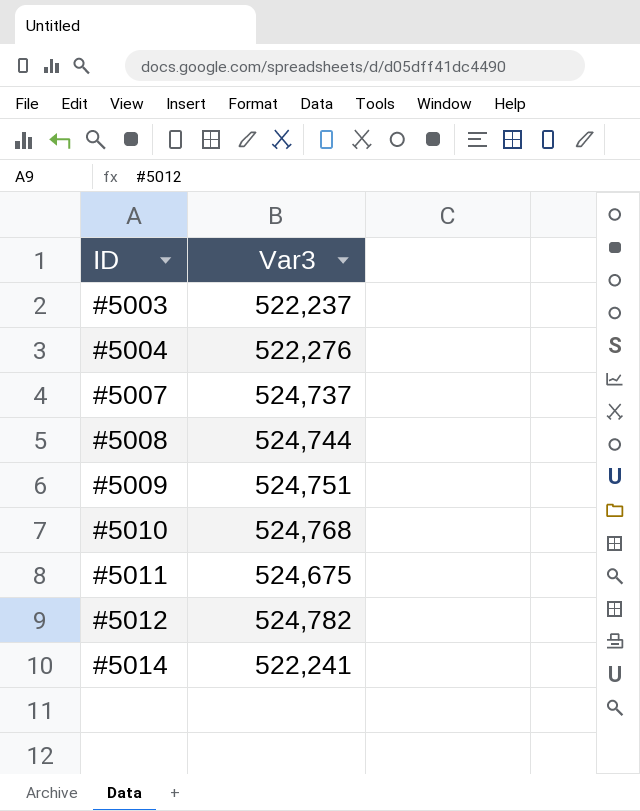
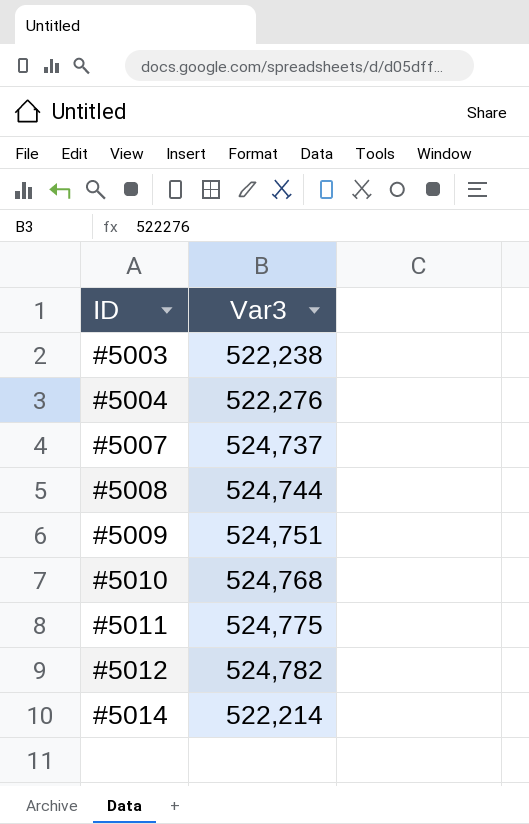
#5003 | Var3: 522,237 -> 522,238
#5011 | Var3: 524,675 -> 524,775
#5014 | Var3: 522,241 -> 522,214

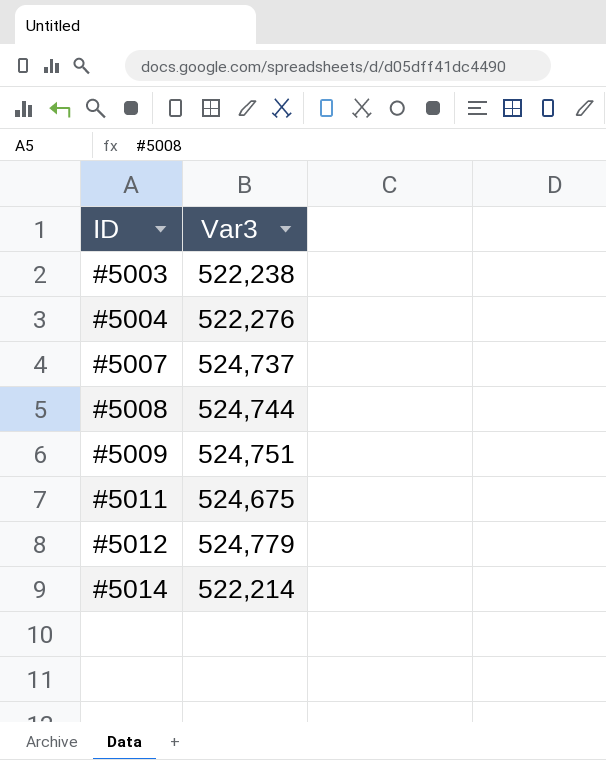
row #5010: 524,768 -> none
#5011 | Var3: 524,775 -> 524,675
#5012 | Var3: 524,782 -> 524,779

